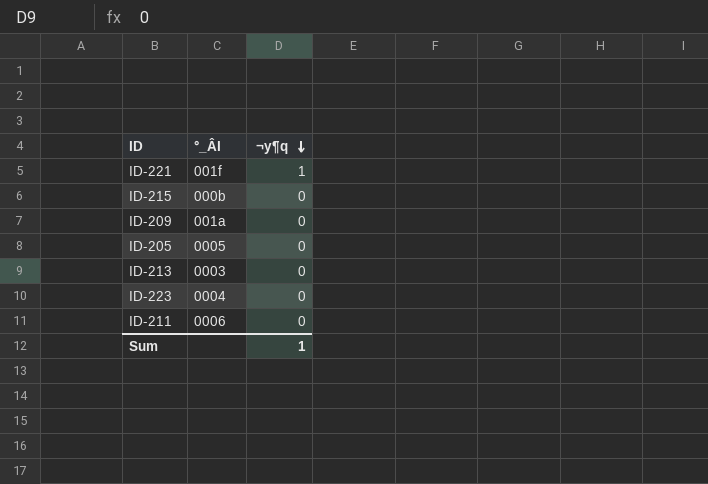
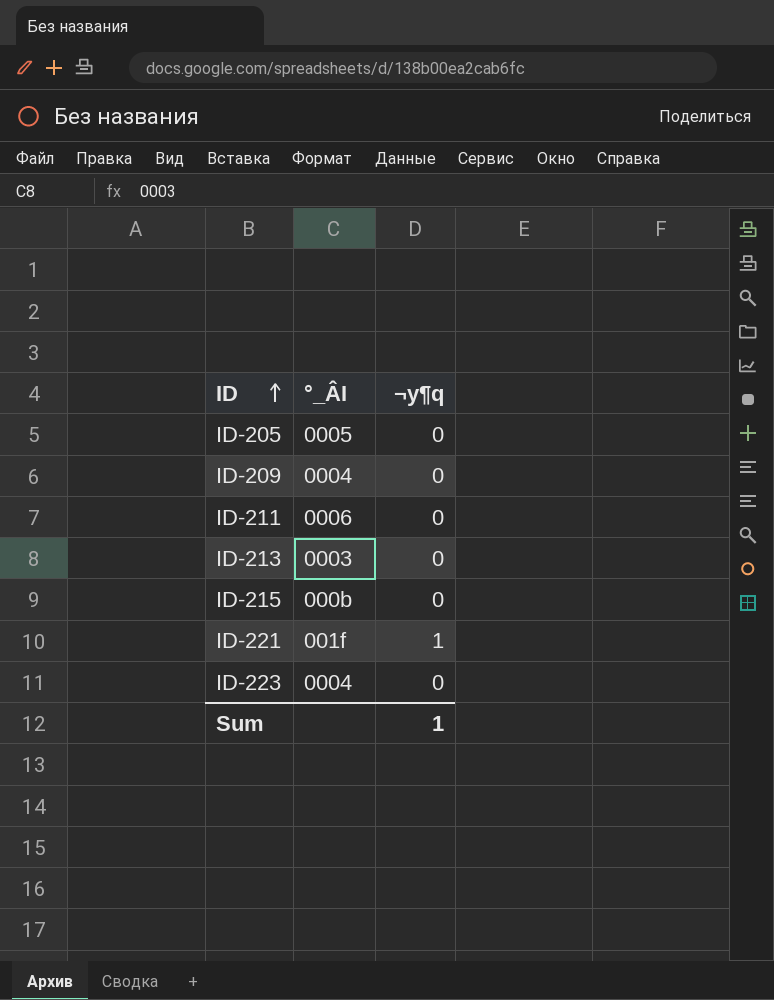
row order: ¬y¶q descending -> ID ascending
ID-209 | °_ÂI: 001a -> 0004

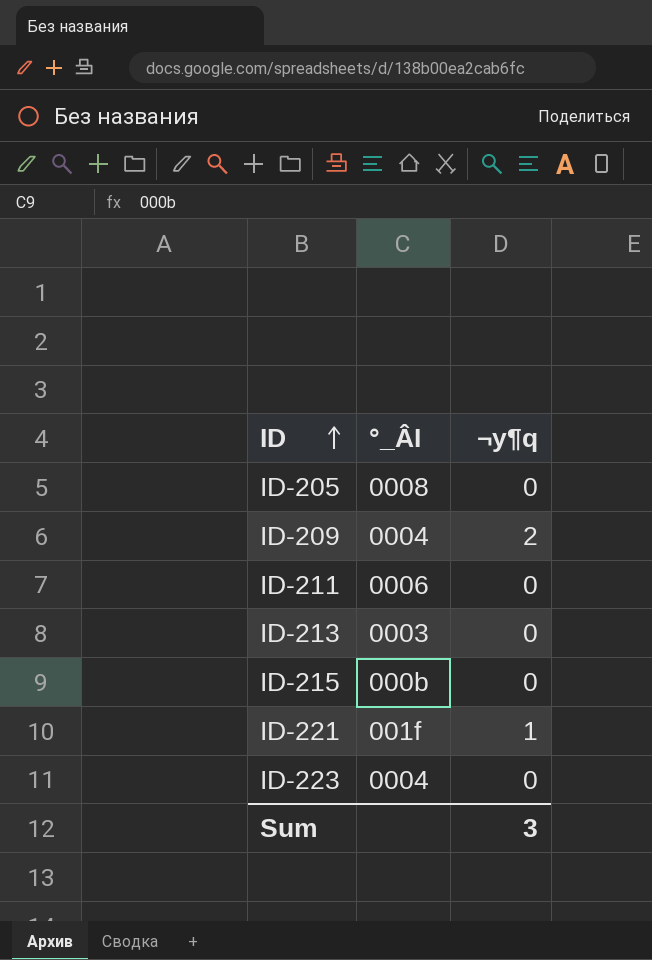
ID-205 | °_ÂI: 0005 -> 0008
ID-209 | ¬y¶q: 0 -> 2
Sum | ¬y¶q: 1 -> 3

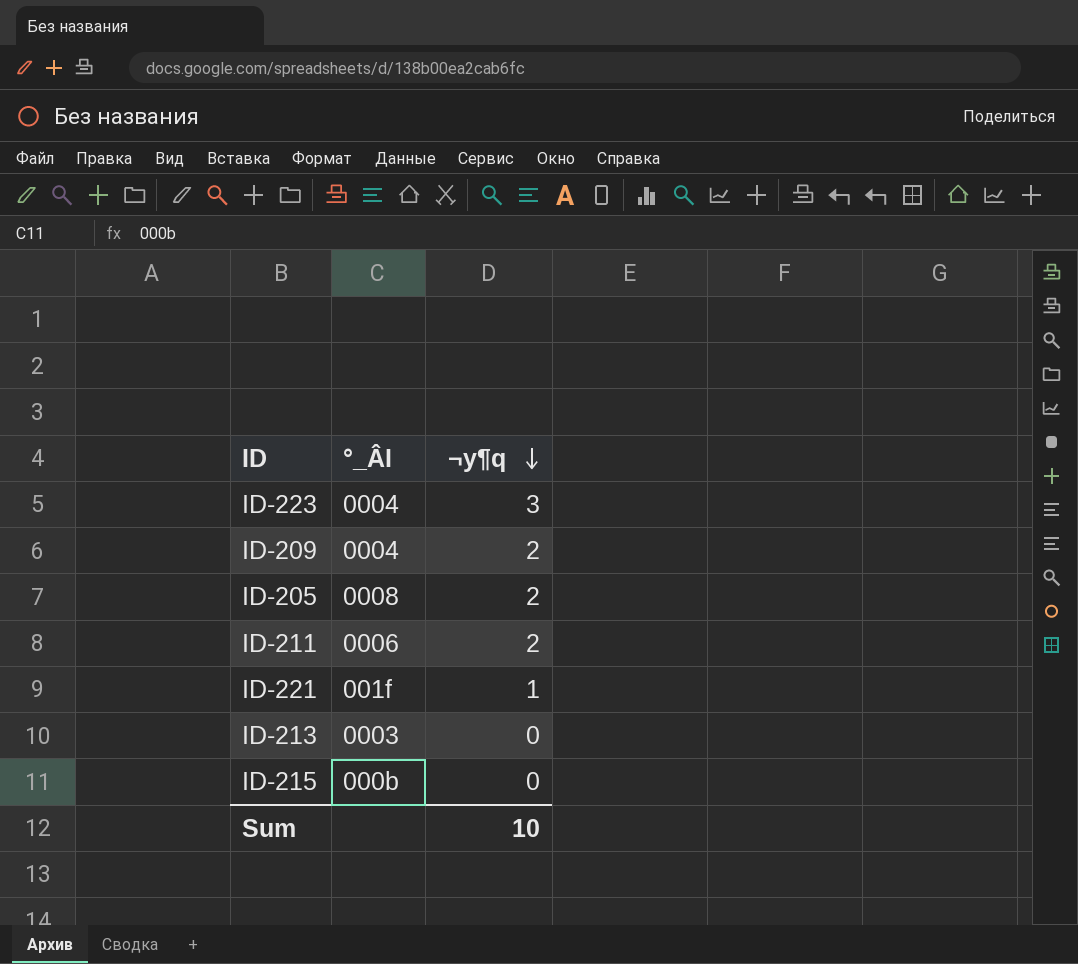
row order: ID ascending -> ¬y¶q descending
ID-223 | ¬y¶q: 0 -> 3
ID-205 | ¬y¶q: 0 -> 2
ID-211 | ¬y¶q: 0 -> 2
Sum | ¬y¶q: 3 -> 10

